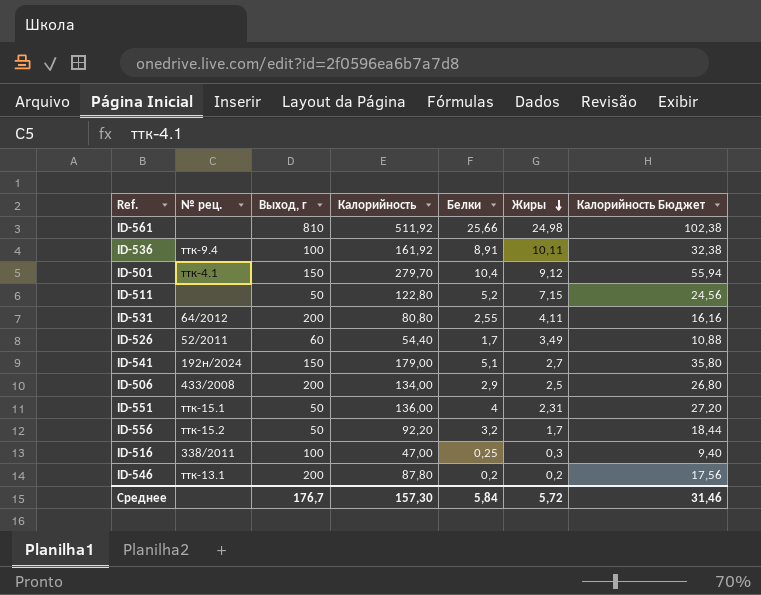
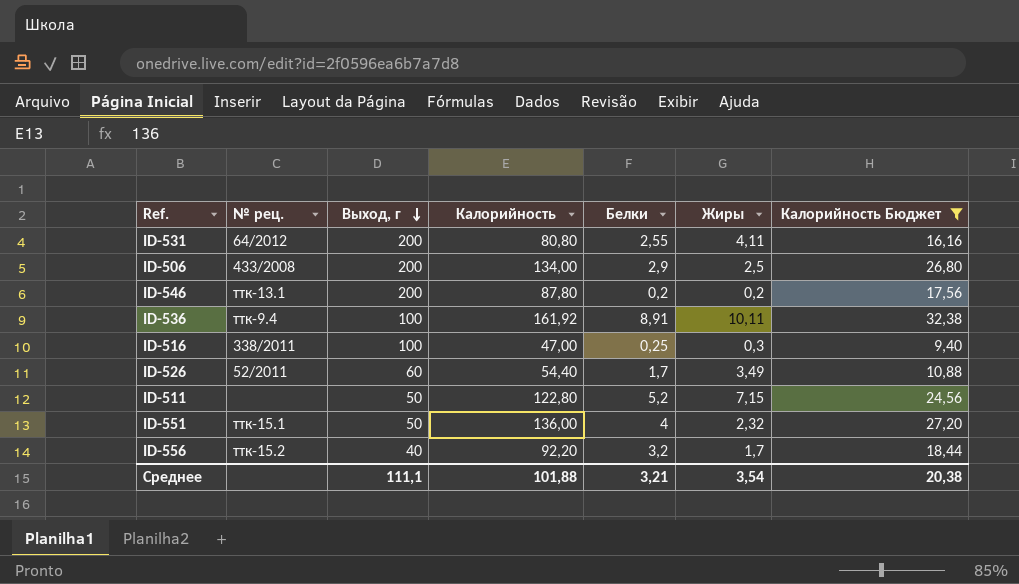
filter: none -> Калорийность Бюджет <= 32,38
row order: Жиры descending -> Выход, г descending
ID-551 | Жиры: 2,31 -> 2,32
ID-556 | Выход, г: 50 -> 40
Среднее | Выход, г: 176,7 -> 111,1
Среднее | Калорийность: 157,30 -> 101,88
Среднее | Белки: 5,84 -> 3,21
Среднее | Жиры: 5,72 -> 3,54
Среднее | Калорийность Бюджет: 31,46 -> 20,38

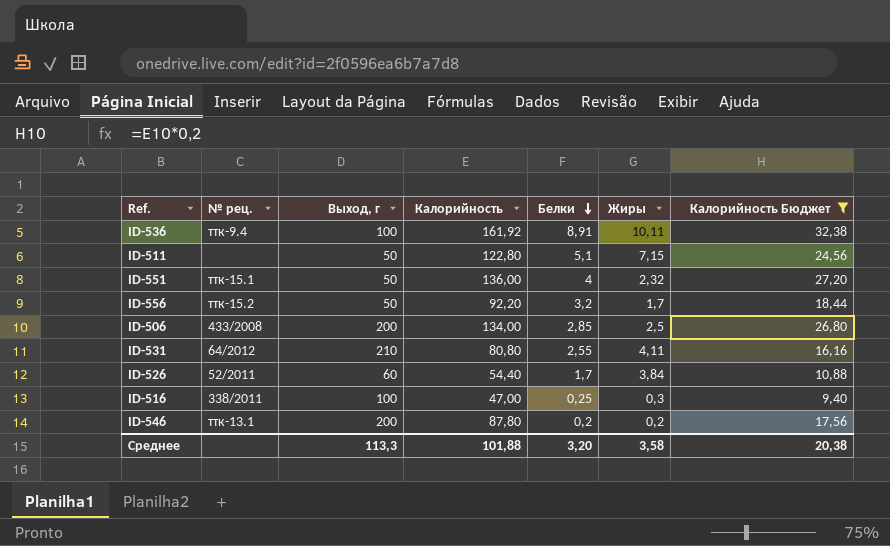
row order: Выход, г descending -> Белки descending
ID-511 | Белки: 5,2 -> 5,1
ID-556 | Выход, г: 40 -> 50
ID-506 | Белки: 2,9 -> 2,85
ID-531 | Выход, г: 200 -> 210
ID-526 | Жиры: 3,49 -> 3,84
Среднее | Выход, г: 111,1 -> 113,3
Среднее | Белки: 3,21 -> 3,20
Среднее | Жиры: 3,54 -> 3,58

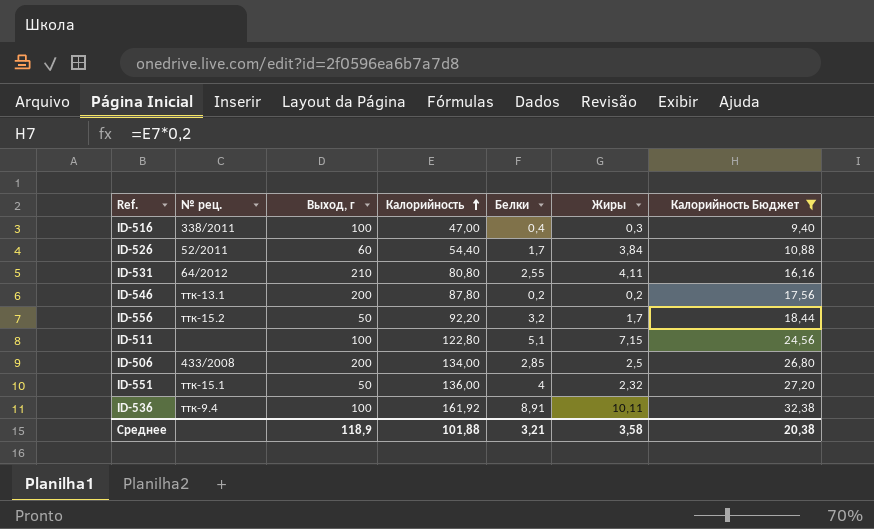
row order: Белки descending -> Калорийность ascending
ID-516 | Белки: 0,25 -> 0,4
ID-511 | Выход, г: 50 -> 100
Среднее | Выход, г: 113,3 -> 118,9
Среднее | Белки: 3,20 -> 3,21

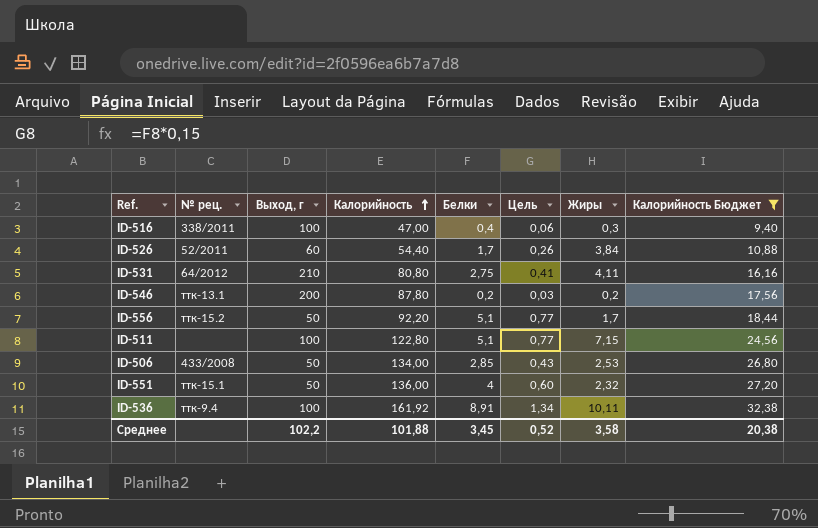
column Цель | formula: none -> [Белки] * 0,15
ID-531 | Белки: 2,55 -> 2,75
ID-556 | Белки: 3,2 -> 5,1
ID-506 | Выход, г: 200 -> 50
ID-506 | Жиры: 2,5 -> 2,53
Среднее | Выход, г: 118,9 -> 102,2
Среднее | Белки: 3,21 -> 3,45

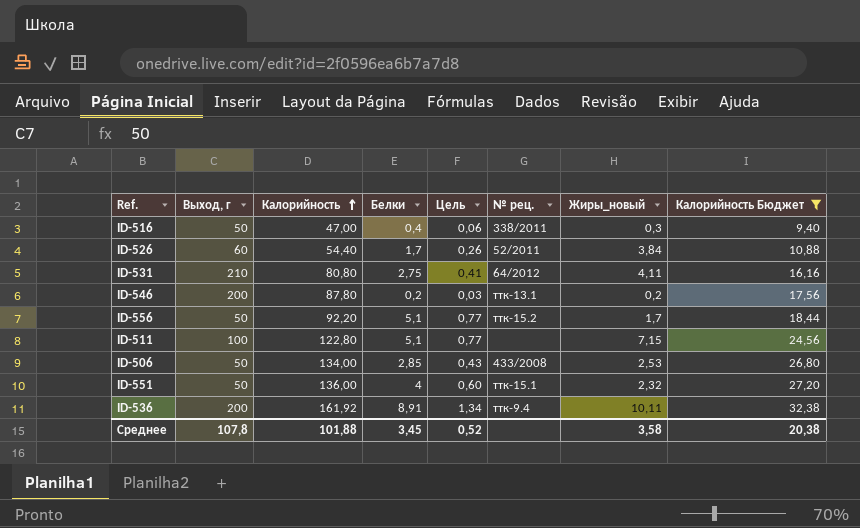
column № рец. | position: 2 -> 6
column name: Жиры -> Жиры_новый
ID-516 | Выход, г: 100 -> 50
ID-536 | Выход, г: 100 -> 200
Среднее | Выход, г: 102,2 -> 107,8

